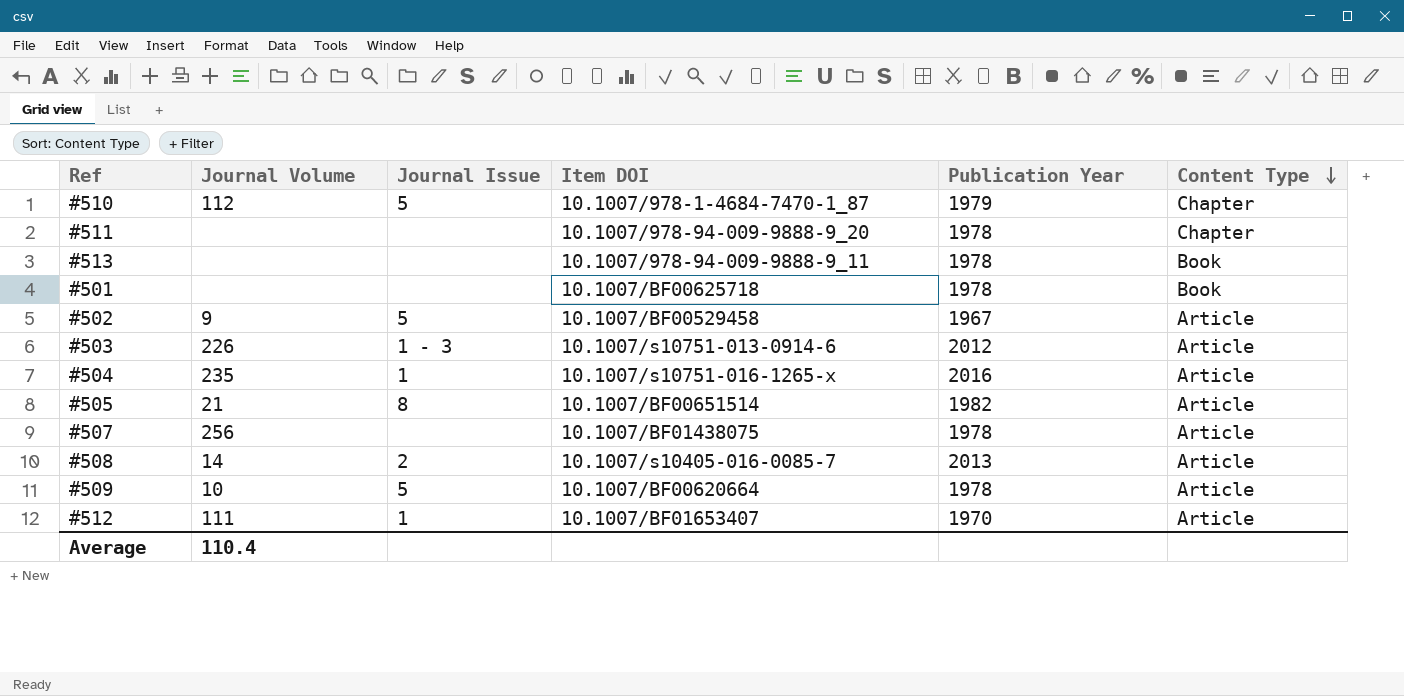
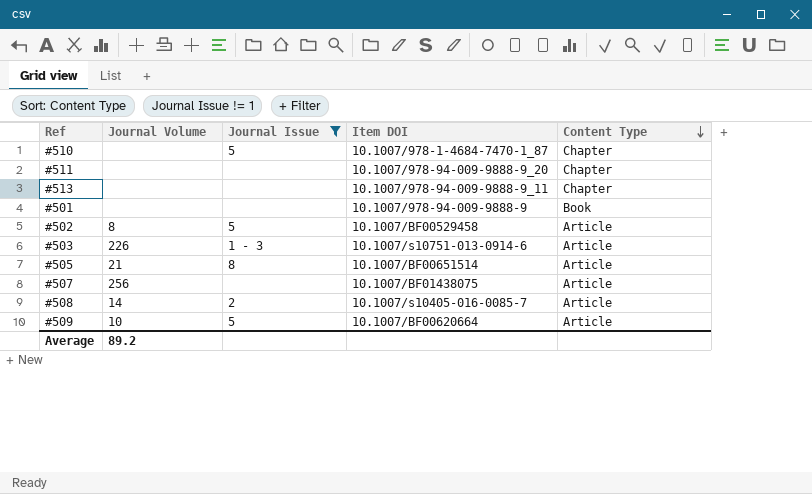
filter: none -> Journal Issue != 1
column Publication Year | position: 5 -> none
#510 | Journal Volume: 112 -> none
#513 | Content Type: Book -> Chapter
#501 | Item DOI: 10.1007/BF00625718 -> 10.1007/978-94-009-9888-9
#502 | Journal Volume: 9 -> 8
Average | Journal Volume: 110.4 -> 89.2

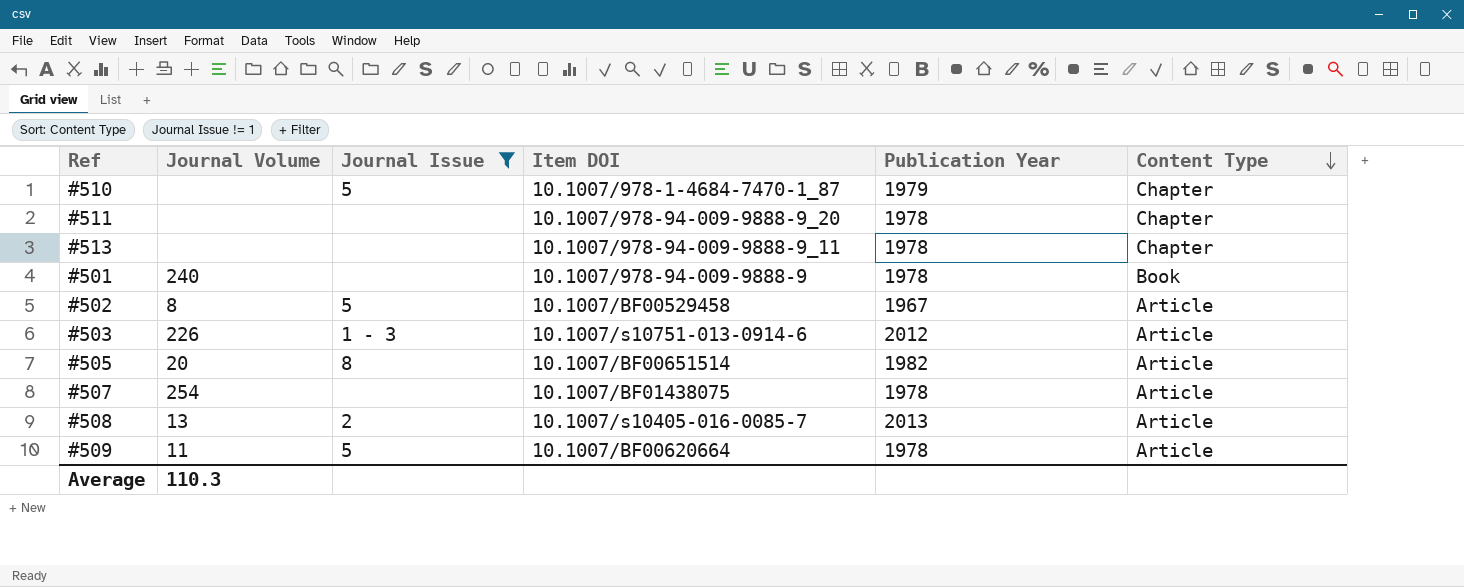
column Publication Year | position: none -> 5
#501 | Journal Volume: none -> 240
#505 | Journal Volume: 21 -> 20
#507 | Journal Volume: 256 -> 254
#508 | Journal Volume: 14 -> 13
#509 | Journal Volume: 10 -> 11
Average | Journal Volume: 89.2 -> 110.3

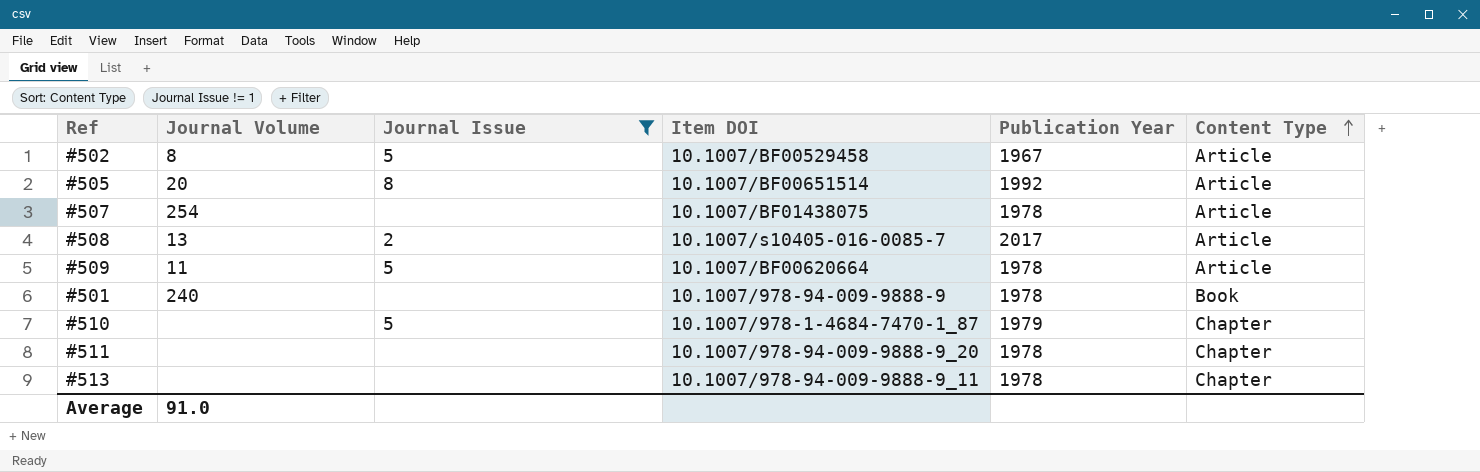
row order: Content Type descending -> Content Type ascending
row #503: 226 | 1 - 3 | 10.1007/s10751-013-0914-6 | 2012 | Article -> none
#505 | Publication Year: 1982 -> 1992
#508 | Publication Year: 2013 -> 2017
Average | Journal Volume: 110.3 -> 91.0

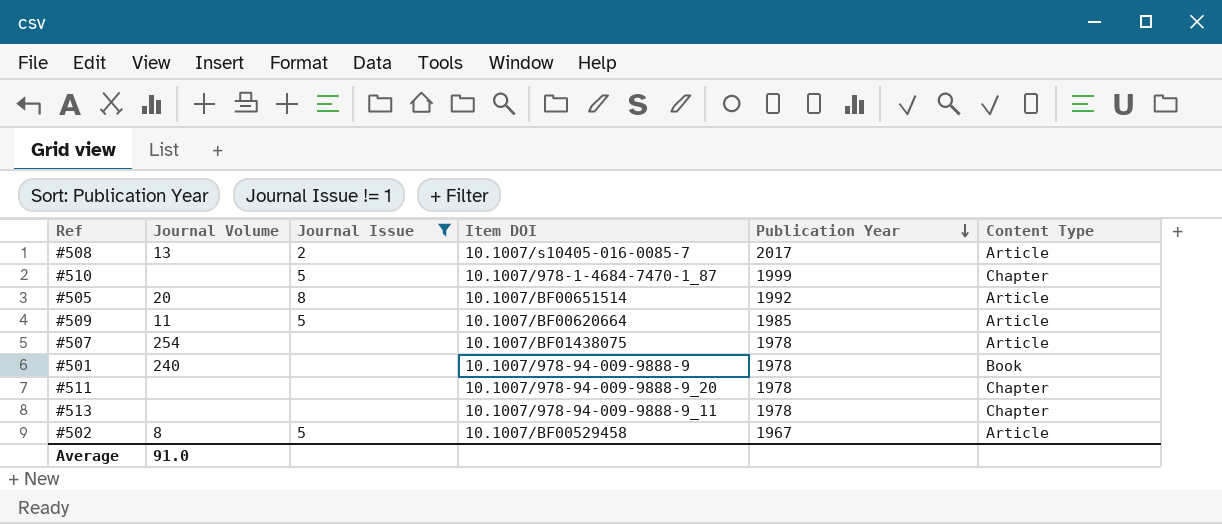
row order: Content Type ascending -> Publication Year descending
#510 | Publication Year: 1979 -> 1999
#509 | Publication Year: 1978 -> 1985

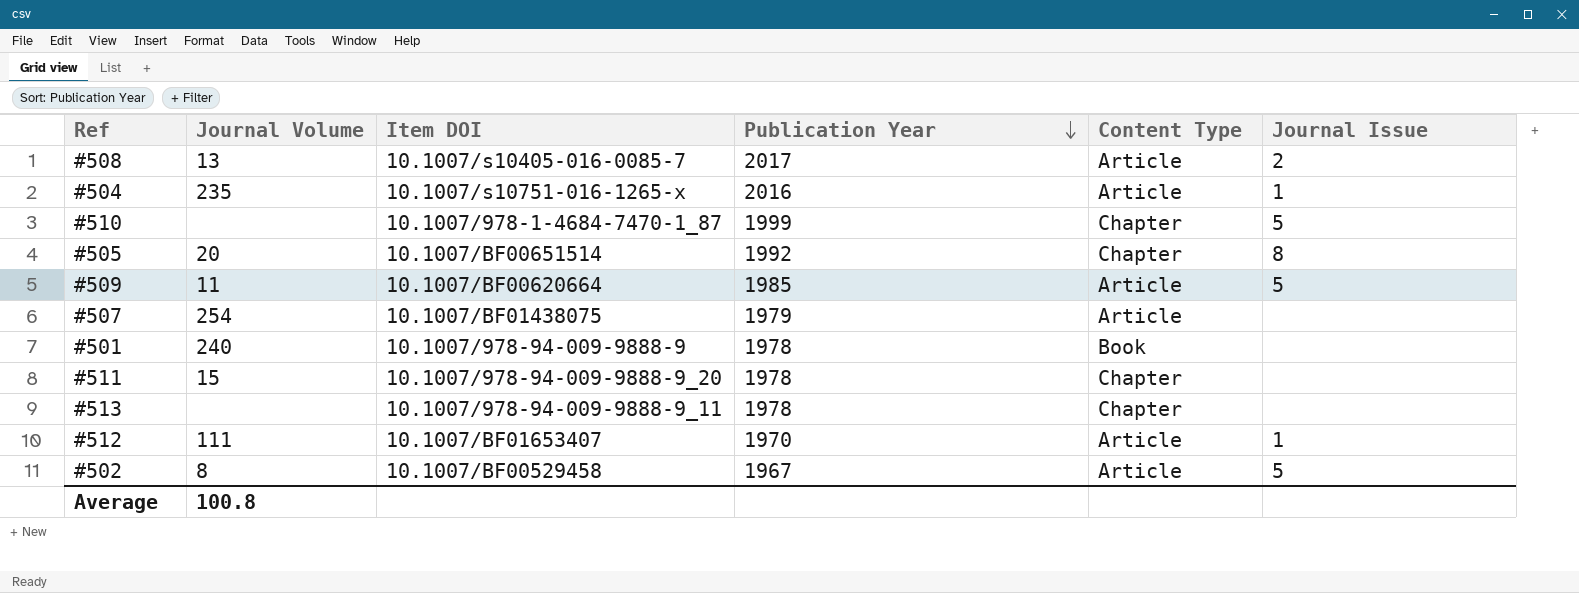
filter: Journal Issue != 1 -> none
column Journal Issue | position: 3 -> 6
#505 | Content Type: Article -> Chapter
#507 | Publication Year: 1978 -> 1979
#511 | Journal Volume: none -> 15
Average | Journal Volume: 91.0 -> 100.8

